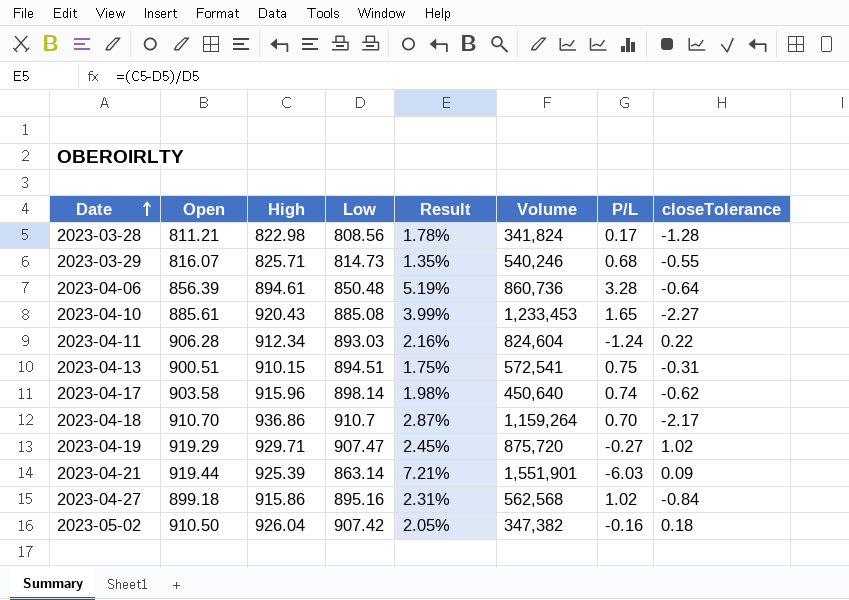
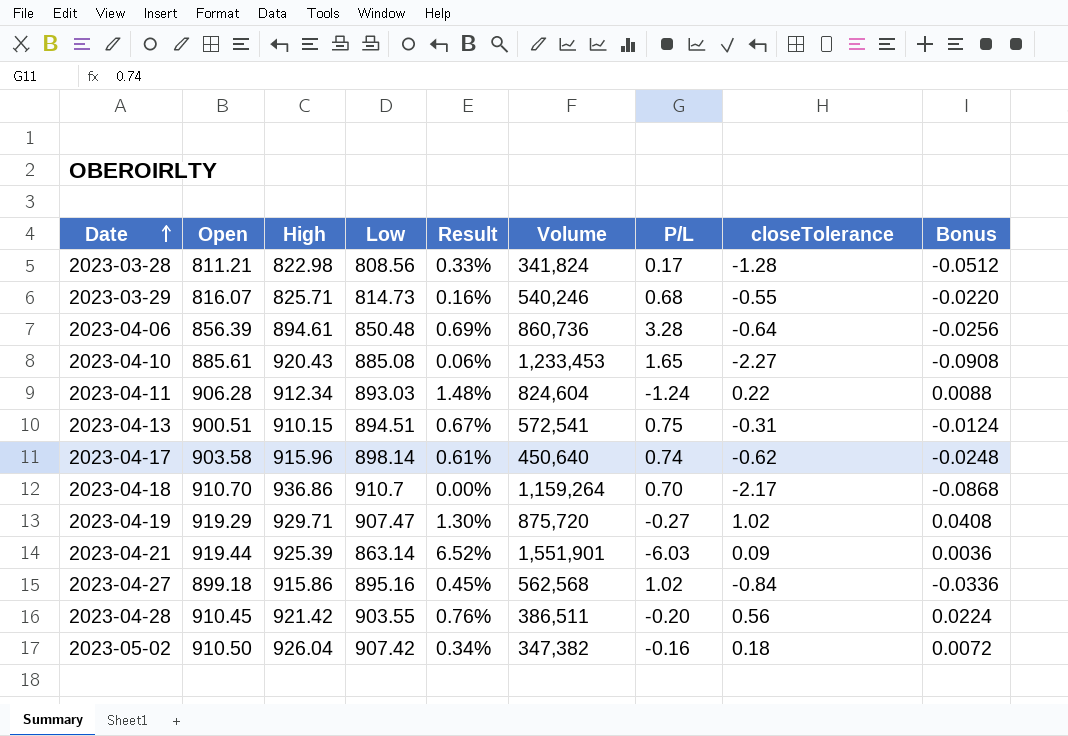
column Result | formula: ([High] - [Low]) / [Low] -> ([Open] - [Low]) / [Low]
column Bonus | formula: none -> [closeTolerance] * 0.04
row 2023-04-28: none -> 910.45 | 921.42 | 903.55 | 0.76% | 386,511 | -0.20 | 0.56 | 0.0224

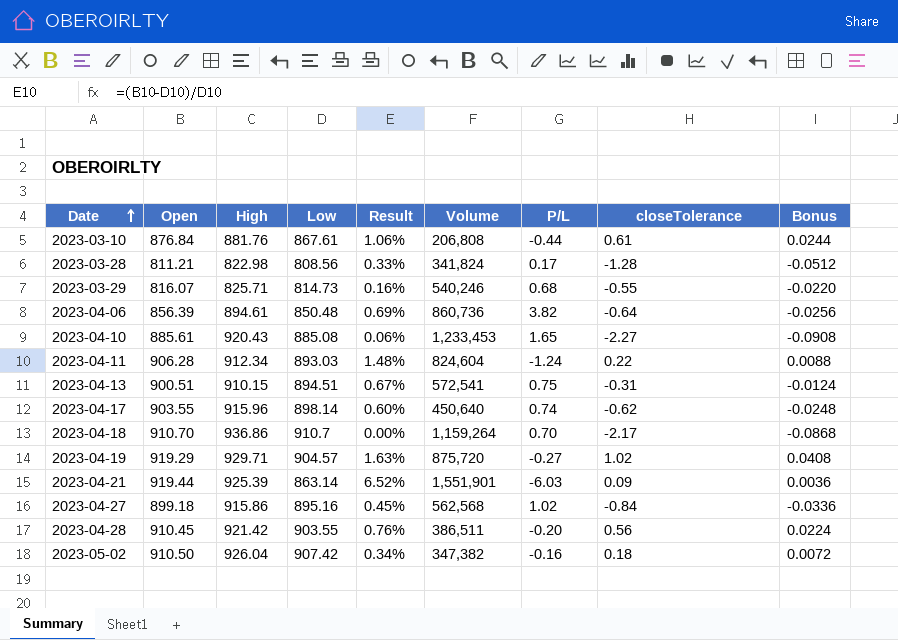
row 2023-03-10: none -> 876.84 | 881.76 | 867.61 | 1.06% | 206,808 | -0.44 | 0.61 | 0.0244
2023-04-06 | P/L: 3.28 -> 3.82
2023-04-17 | Open: 903.58 -> 903.55
2023-04-17 | Result: 0.61% -> 0.60%
2023-04-19 | Low: 907.47 -> 904.57
2023-04-19 | Result: 1.30% -> 1.63%

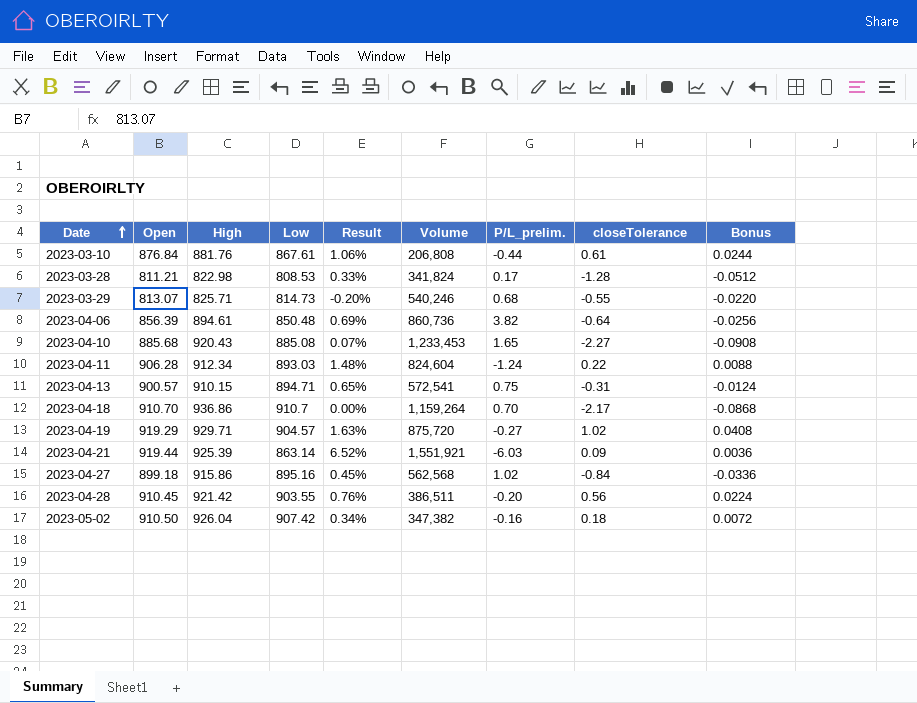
column name: P/L -> P/L_prelim.
row 2023-04-17: 903.55 | 915.96 | 898.14 | 0.60% | 450,640 | 0.74 | -0.62 | -0.0248 -> none
2023-03-28 | Low: 808.56 -> 808.53
2023-03-29 | Open: 816.07 -> 813.07
2023-03-29 | Result: 0.16% -> -0.20%
2023-04-10 | Open: 885.61 -> 885.68
2023-04-10 | Result: 0.06% -> 0.07%
2023-04-13 | Open: 900.51 -> 900.57
2023-04-13 | Low: 894.51 -> 894.71
2023-04-13 | Result: 0.67% -> 0.65%
2023-04-21 | Volume: 1,551,901 -> 1,551,921

